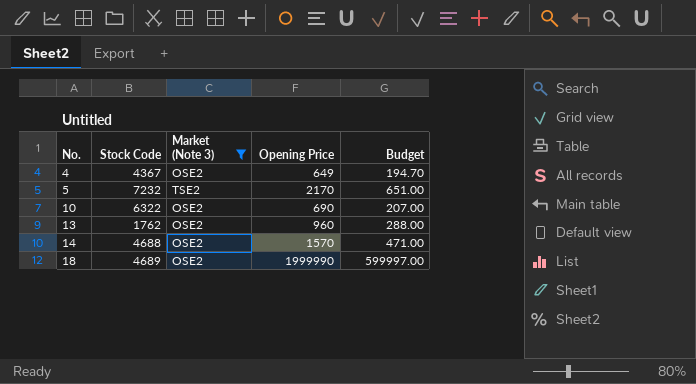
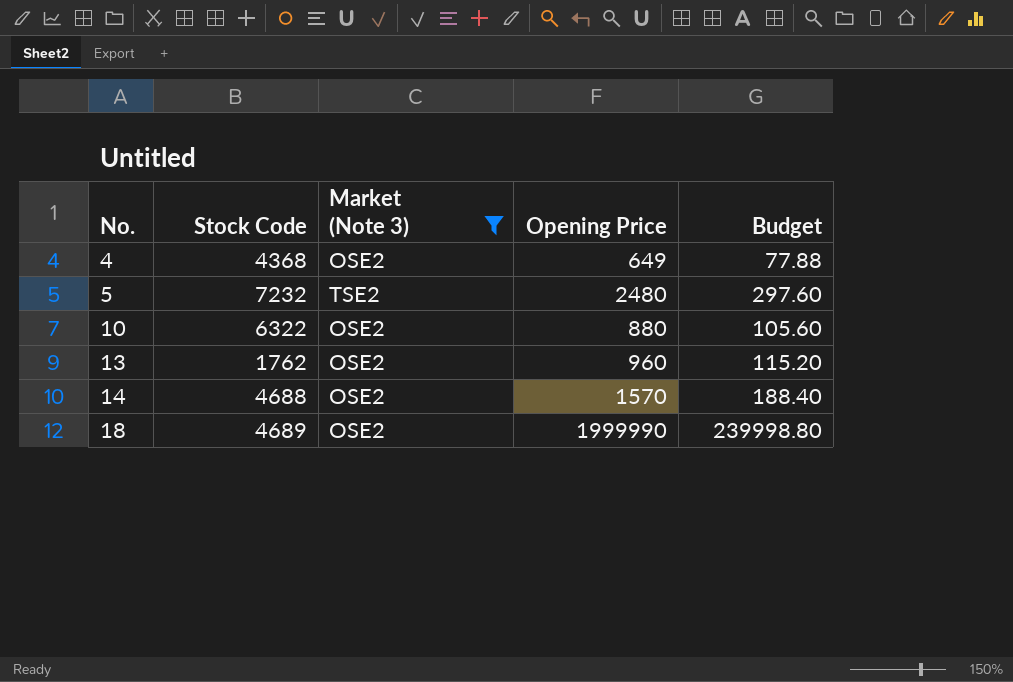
column Budget | formula: [Opening Price] * 0.3 -> [Opening Price] * 0.12
4 | Stock Code: 4367 -> 4368
5 | Opening Price: 2170 -> 2480
10 | Opening Price: 690 -> 880

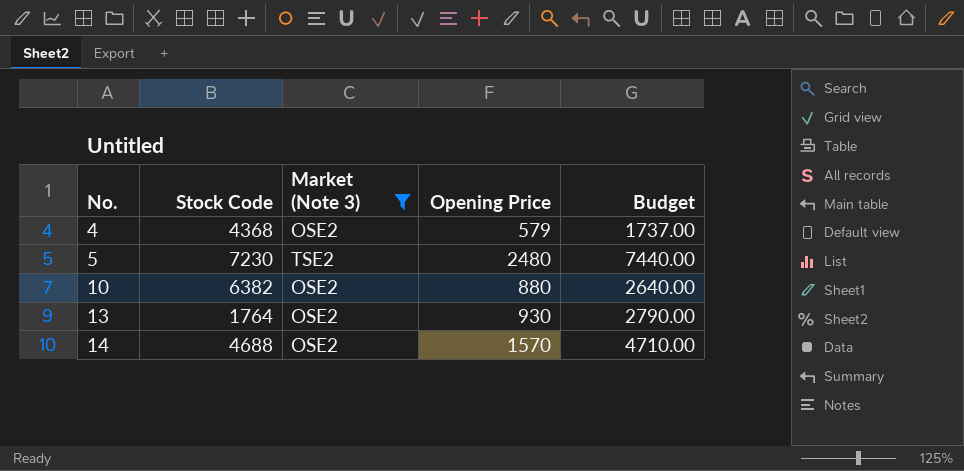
column Budget | formula: [Opening Price] * 0.12 -> [Opening Price] * 3
row 18: 4689 | OSE2 | 1999990 | 239998.80 -> none
4 | Opening Price: 649 -> 579
5 | Stock Code: 7232 -> 7230
10 | Stock Code: 6322 -> 6382
13 | Stock Code: 1762 -> 1764
13 | Opening Price: 960 -> 930

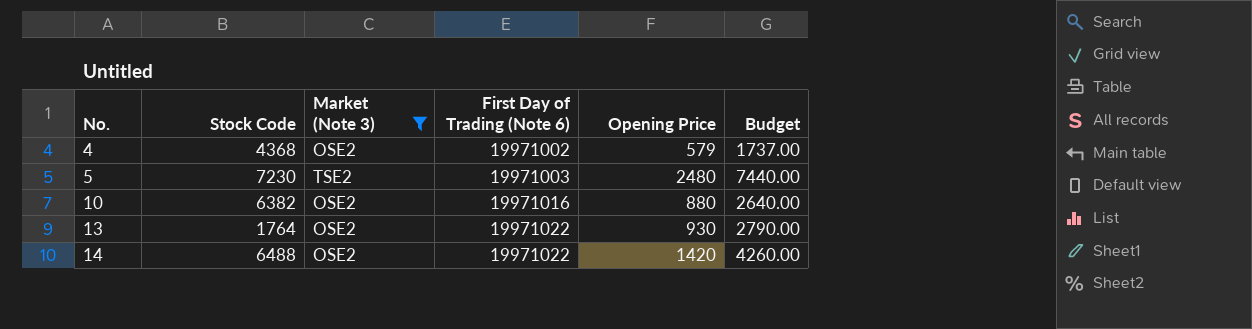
column First Day of Trading (Note 6) | position: none -> 4
14 | Stock Code: 4688 -> 6488
14 | Opening Price: 1570 -> 1420
14 | Budget: 4710.00 -> 4260.00

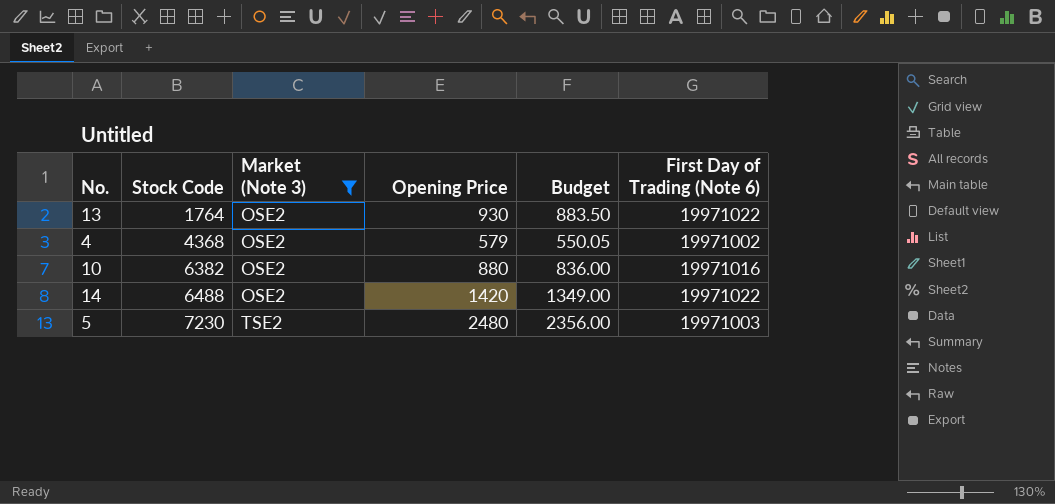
row order: No. ascending -> Stock Code ascending
column Budget | formula: [Opening Price] * 3 -> [Opening Price] * 0.95
column First Day of Trading (Note 6) | position: 4 -> 6

